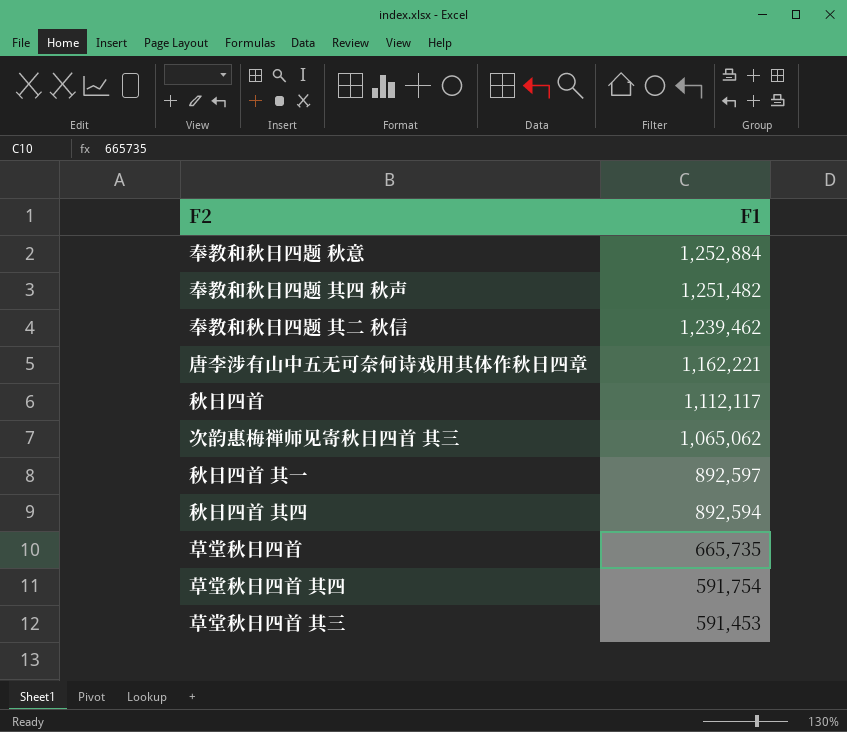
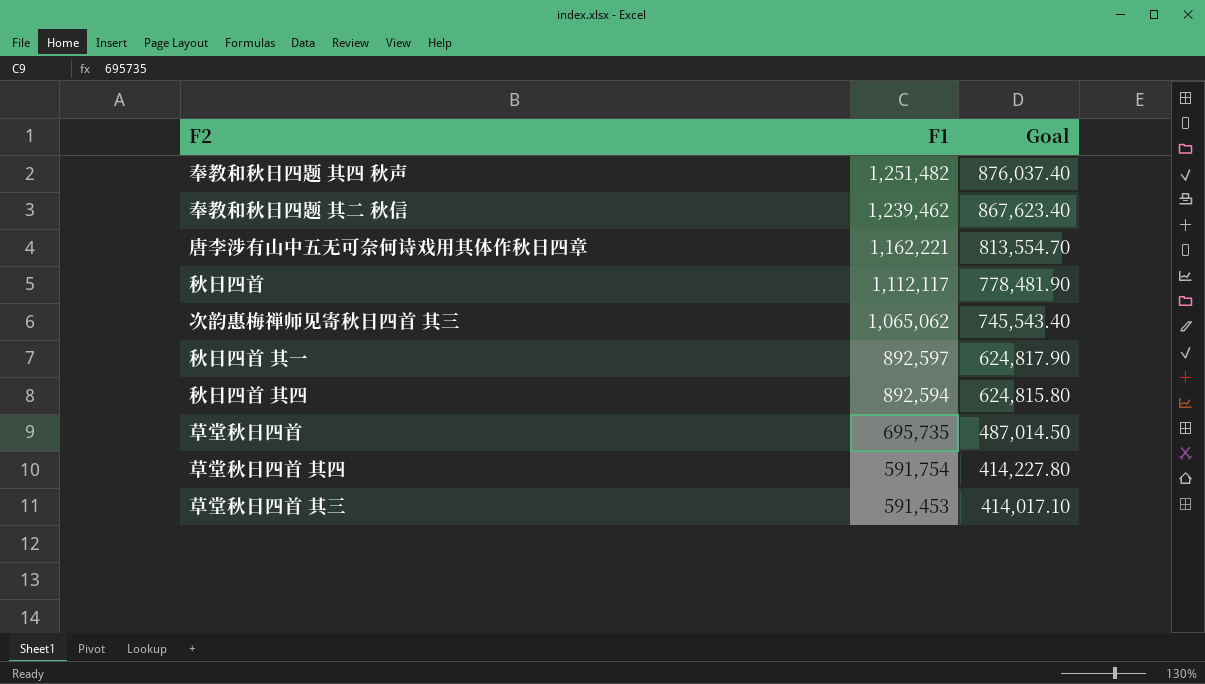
column Goal | formula: none -> [F1] * 0.7
row 奉教和秋日四题 秋意: 1,252,884 -> none
草堂秋日四首 | F1: 665,735 -> 695,735

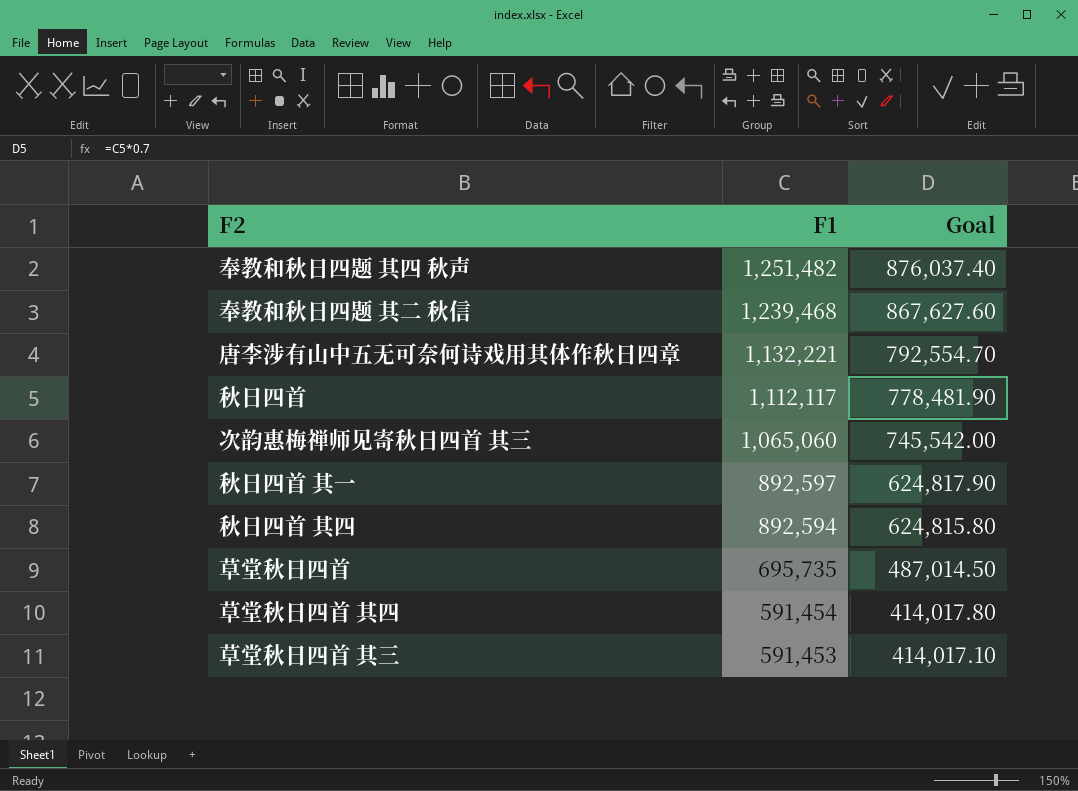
奉教和秋日四题 其二 秋信 | F1: 1,239,462 -> 1,239,468
奉教和秋日四题 其二 秋信 | Goal: 867,623.40 -> 867,627.60
唐李涉有山中五无可奈何诗戏用其体作秋日四章 | F1: 1,162,221 -> 1,132,221
唐李涉有山中五无可奈何诗戏用其体作秋日四章 | Goal: 813,554.70 -> 792,554.70
次韵惠梅禅师见寄秋日四首 其三 | F1: 1,065,062 -> 1,065,060
次韵惠梅禅师见寄秋日四首 其三 | Goal: 745,543.40 -> 745,542.00
草堂秋日四首 其四 | F1: 591,754 -> 591,454
草堂秋日四首 其四 | Goal: 414,227.80 -> 414,017.80

